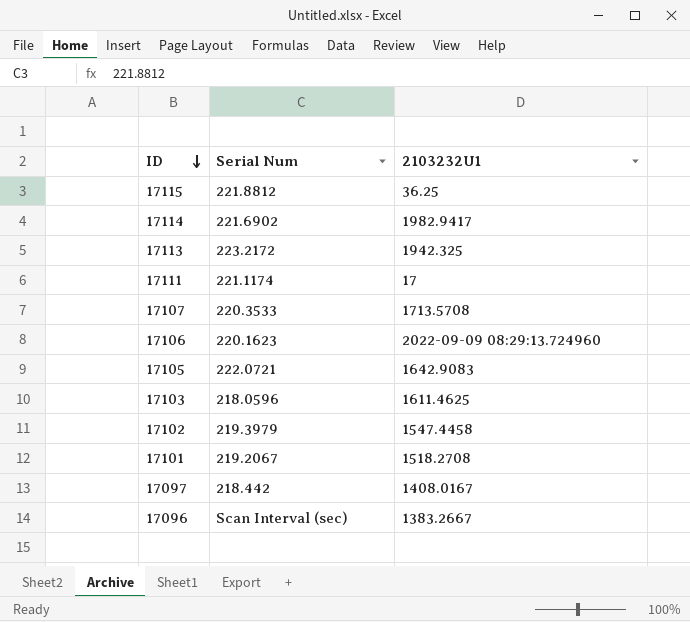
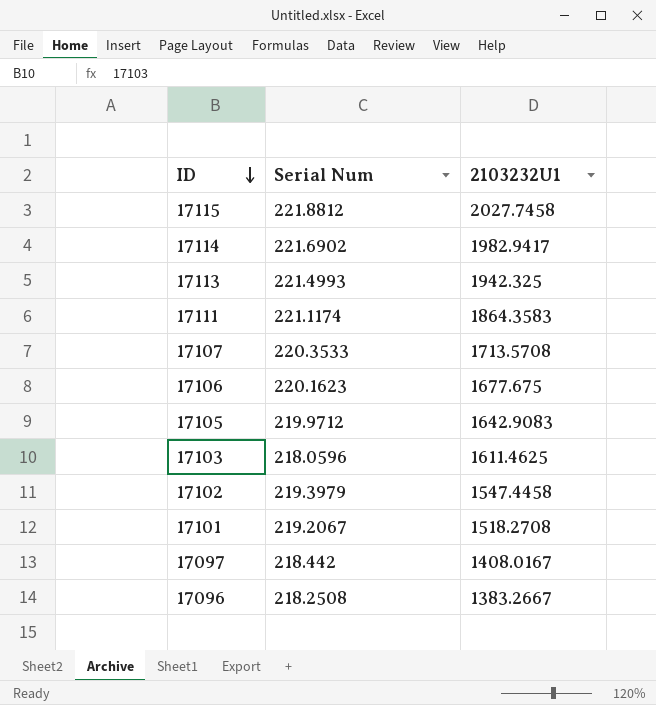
17115 | 2103232U1: 36.25 -> 2027.7458
17113 | Serial Num: 223.2172 -> 221.4993
17111 | 2103232U1: 17 -> 1864.3583
17106 | 2103232U1: 2022-09-09 08:29:13.724960 -> 1677.675
17105 | Serial Num: 222.0721 -> 219.9712
17096 | Serial Num: Scan Interval (sec) -> 218.2508

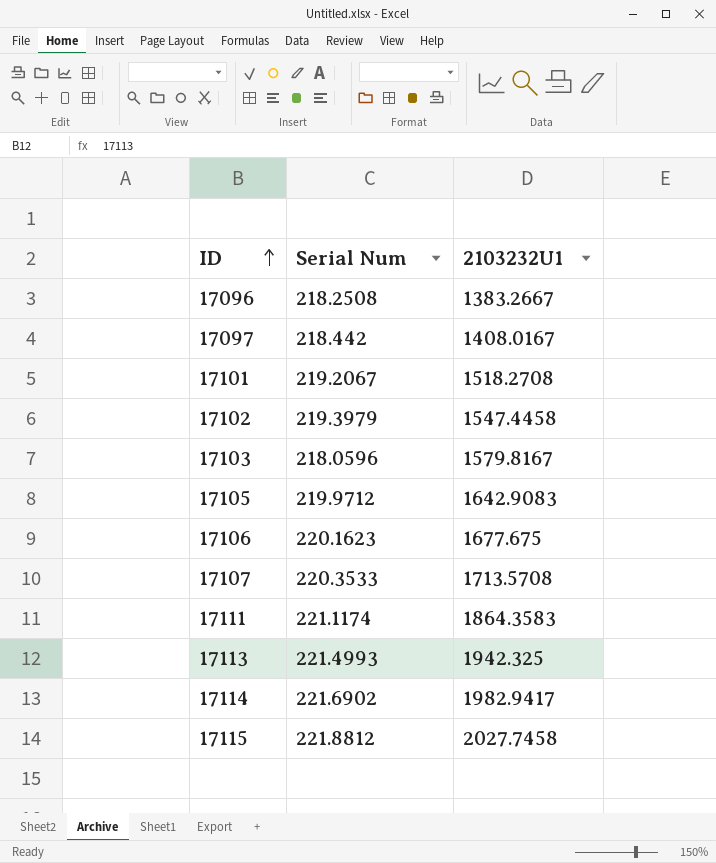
row order: ID descending -> ID ascending
17103 | 2103232U1: 1611.4625 -> 1579.8167

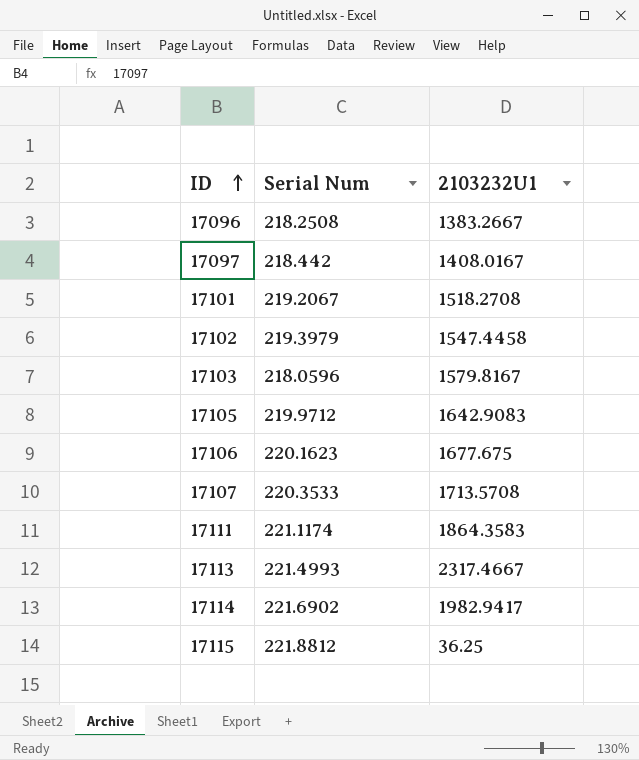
17113 | 2103232U1: 1942.325 -> 2317.4667
17115 | 2103232U1: 2027.7458 -> 36.25

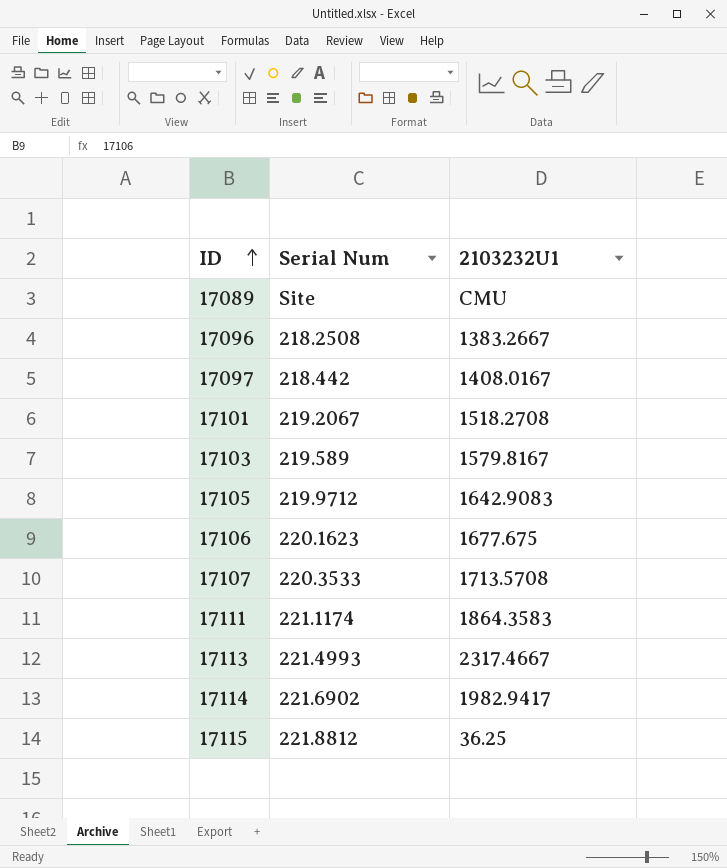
row 17102: 219.3979 | 1547.4458 -> none
row 17089: none -> Site | CMU
17103 | Serial Num: 218.0596 -> 219.589

